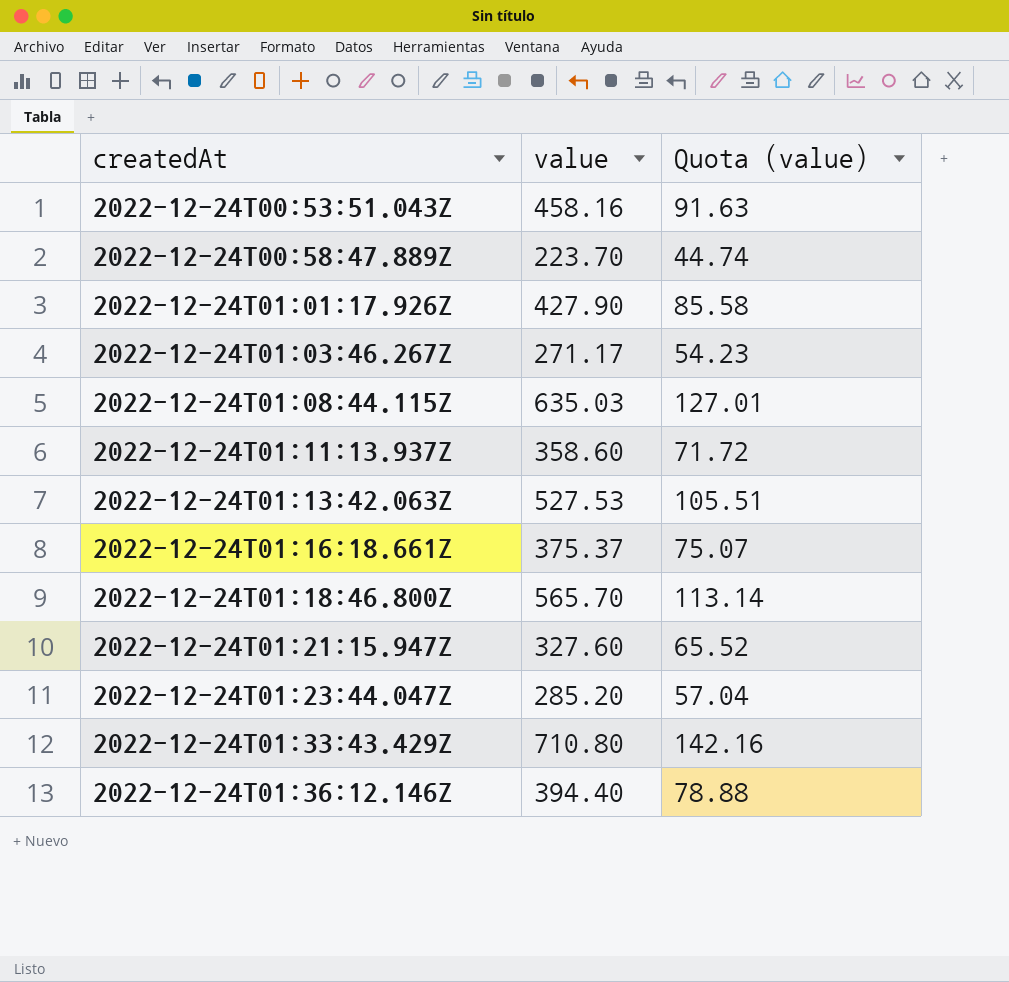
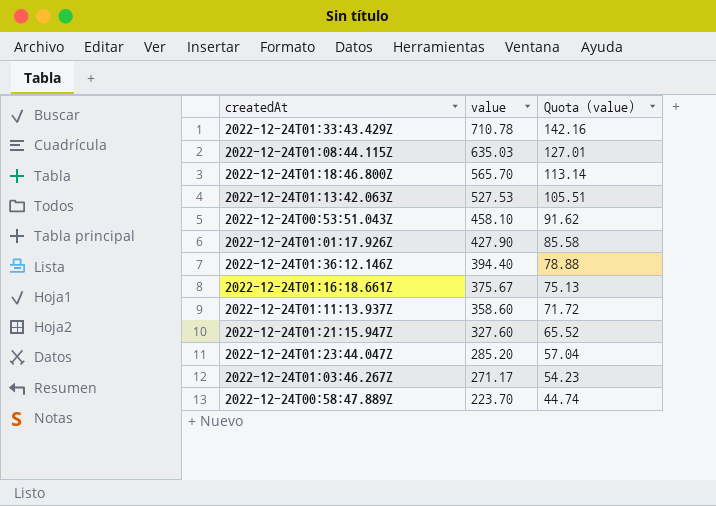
row order: createdAt ascending -> value descending
2022-12-24T01:33:43.429Z | value: 710.80 -> 710.78
2022-12-24T00:53:51.043Z | value: 458.16 -> 458.10
2022-12-24T00:53:51.043Z | Quota (value): 91.63 -> 91.62
2022-12-24T01:16:18.661Z | value: 375.37 -> 375.67
2022-12-24T01:16:18.661Z | Quota (value): 75.07 -> 75.13

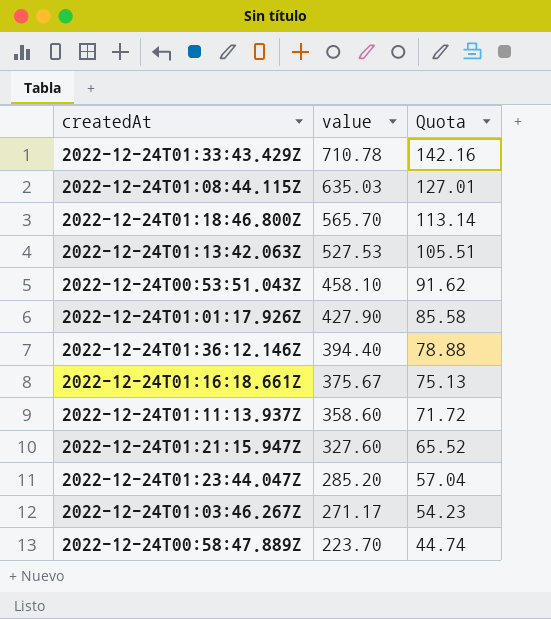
column name: Quota (value) -> Quota

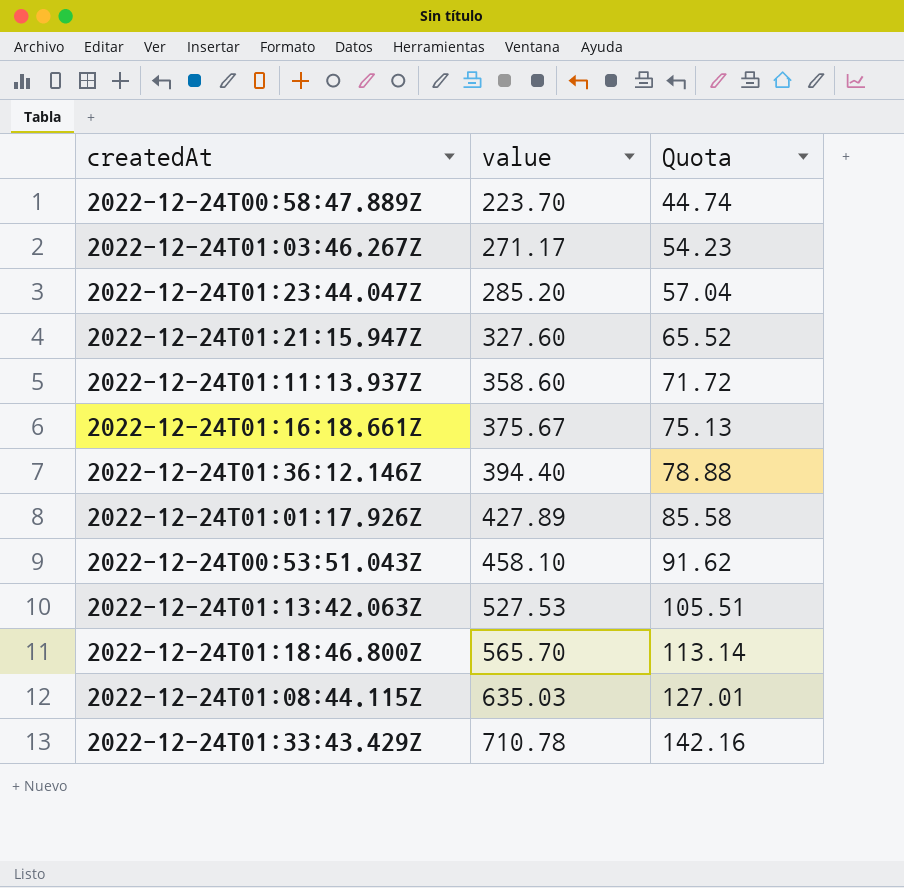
row order: value descending -> value ascending
2022-12-24T01:01:17.926Z | value: 427.90 -> 427.89

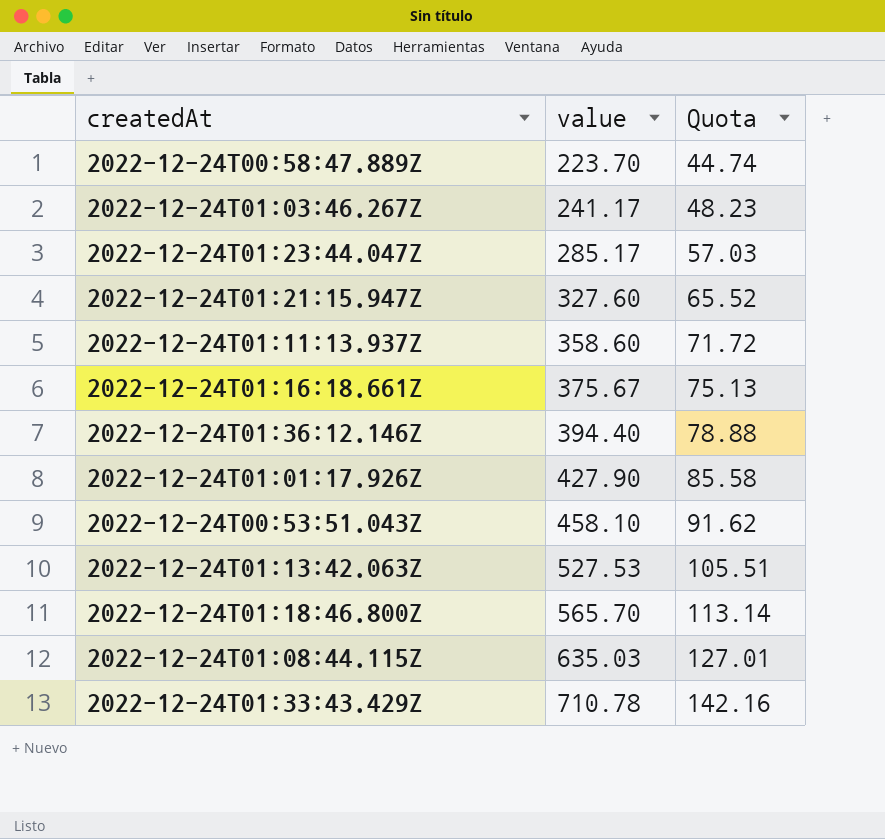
2022-12-24T01:03:46.267Z | value: 271.17 -> 241.17
2022-12-24T01:03:46.267Z | Quota: 54.23 -> 48.23
2022-12-24T01:23:44.047Z | value: 285.20 -> 285.17
2022-12-24T01:23:44.047Z | Quota: 57.04 -> 57.03
2022-12-24T01:01:17.926Z | value: 427.89 -> 427.90

